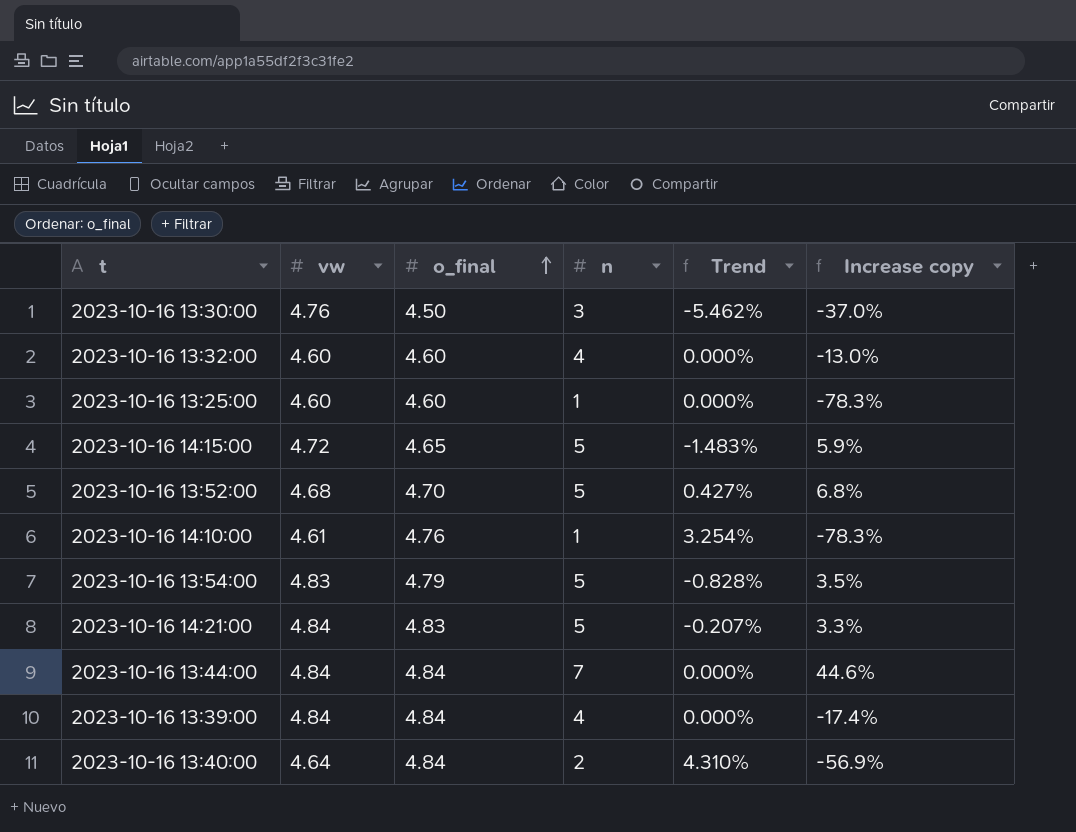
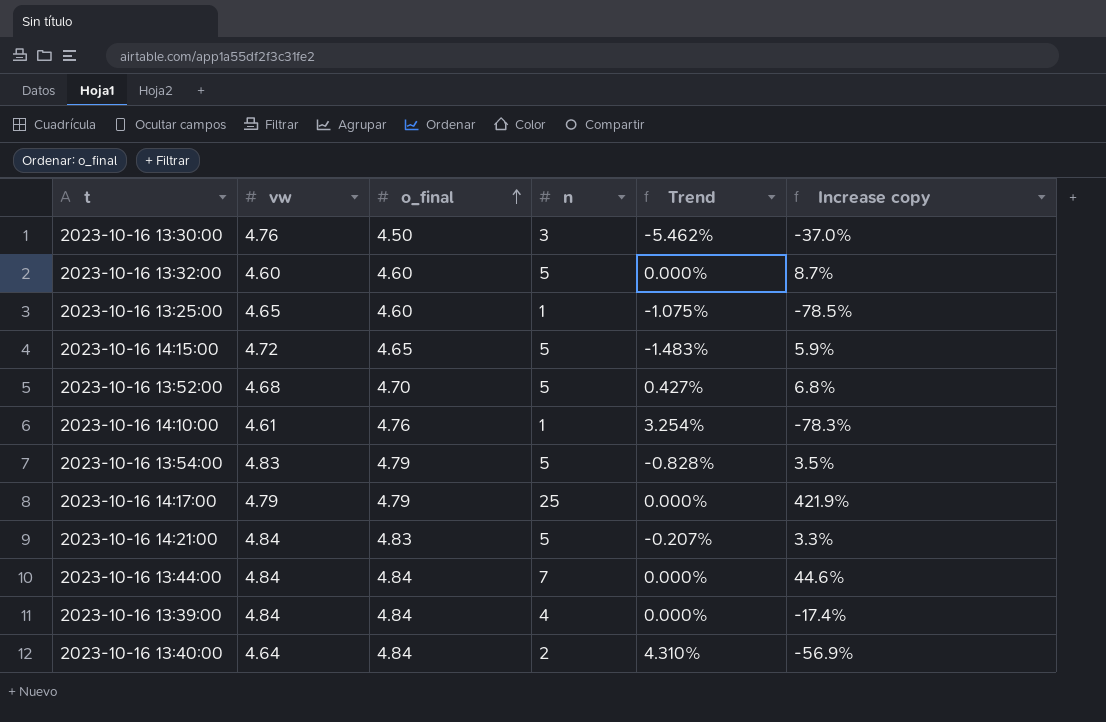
2023-10-16 13:32:00 | n: 4 -> 5
2023-10-16 13:32:00 | Increase copy: -13.0% -> 8.7%
2023-10-16 13:25:00 | vw: 4.60 -> 4.65
2023-10-16 13:25:00 | Trend: 0.000% -> -1.075%
2023-10-16 13:25:00 | Increase copy: -78.3% -> -78.5%
row 2023-10-16 14:17:00: none -> 4.79 | 4.79 | 25 | 0.000% | 421.9%

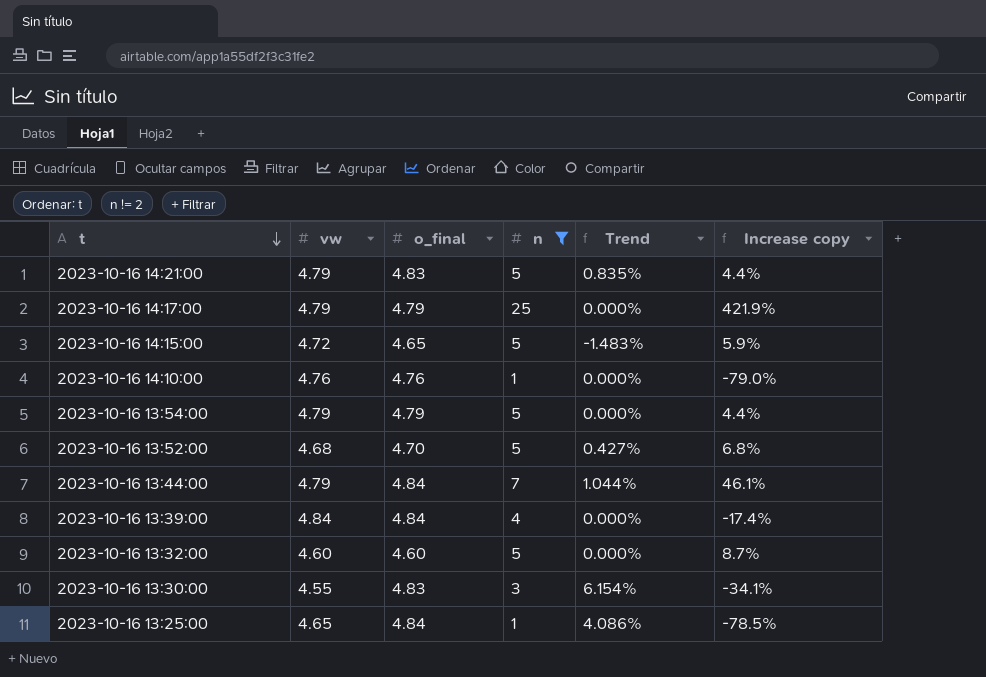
filter: none -> n != 2
row order: o_final ascending -> t descending
2023-10-16 14:21:00 | vw: 4.84 -> 4.79
2023-10-16 14:21:00 | Trend: -0.207% -> 0.835%
2023-10-16 14:21:00 | Increase copy: 3.3% -> 4.4%
2023-10-16 14:10:00 | vw: 4.61 -> 4.76
2023-10-16 14:10:00 | Trend: 3.254% -> 0.000%
2023-10-16 14:10:00 | Increase copy: -78.3% -> -79.0%
2023-10-16 13:54:00 | vw: 4.83 -> 4.79
2023-10-16 13:54:00 | Trend: -0.828% -> 0.000%
2023-10-16 13:54:00 | Increase copy: 3.5% -> 4.4%
2023-10-16 13:44:00 | vw: 4.84 -> 4.79
2023-10-16 13:44:00 | Trend: 0.000% -> 1.044%
2023-10-16 13:44:00 | Increase copy: 44.6% -> 46.1%
2023-10-16 13:30:00 | vw: 4.76 -> 4.55
2023-10-16 13:30:00 | o_final: 4.50 -> 4.83
2023-10-16 13:30:00 | Trend: -5.462% -> 6.154%
2023-10-16 13:30:00 | Increase copy: -37.0% -> -34.1%
2023-10-16 13:25:00 | o_final: 4.60 -> 4.84
2023-10-16 13:25:00 | Trend: -1.075% -> 4.086%

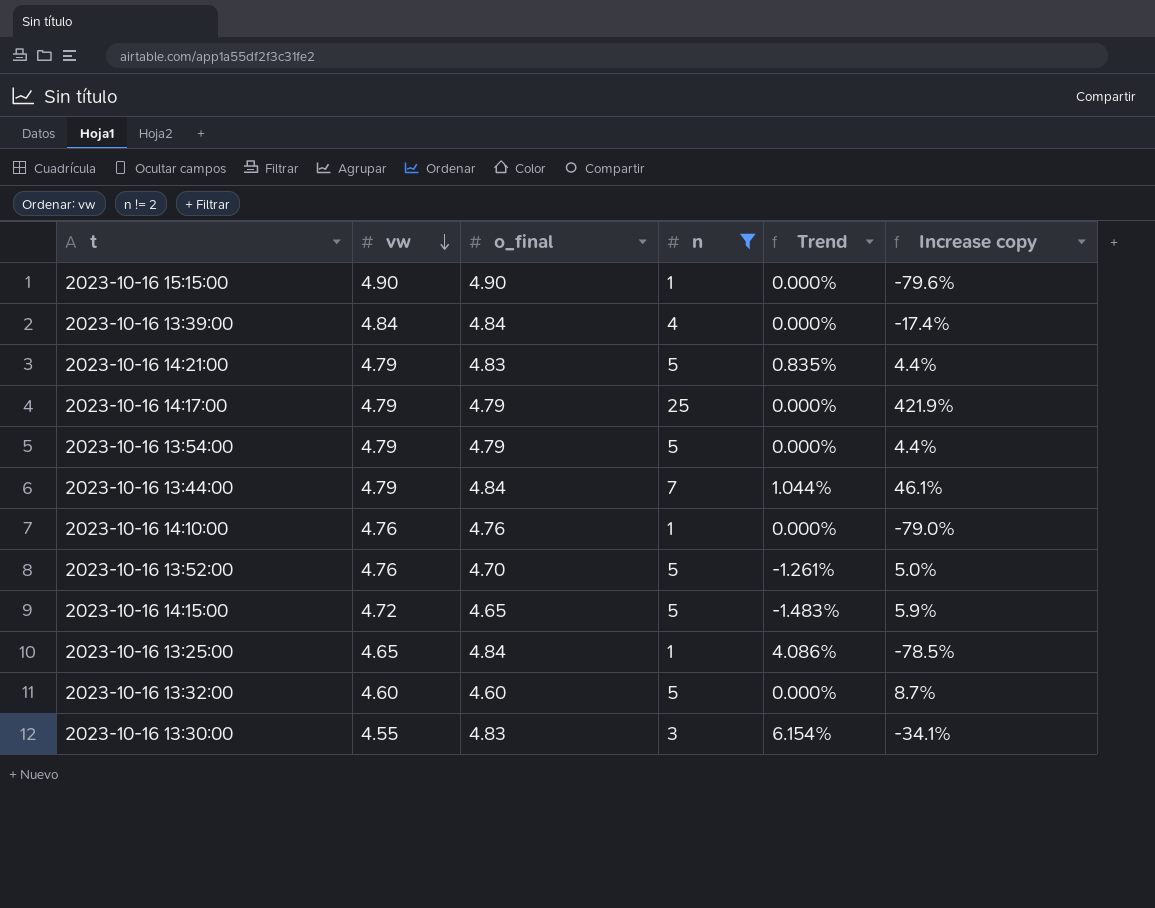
row order: t descending -> vw descending
row 2023-10-16 15:15:00: none -> 4.90 | 4.90 | 1 | 0.000% | -79.6%
2023-10-16 13:52:00 | vw: 4.68 -> 4.76
2023-10-16 13:52:00 | Trend: 0.427% -> -1.261%
2023-10-16 13:52:00 | Increase copy: 6.8% -> 5.0%

